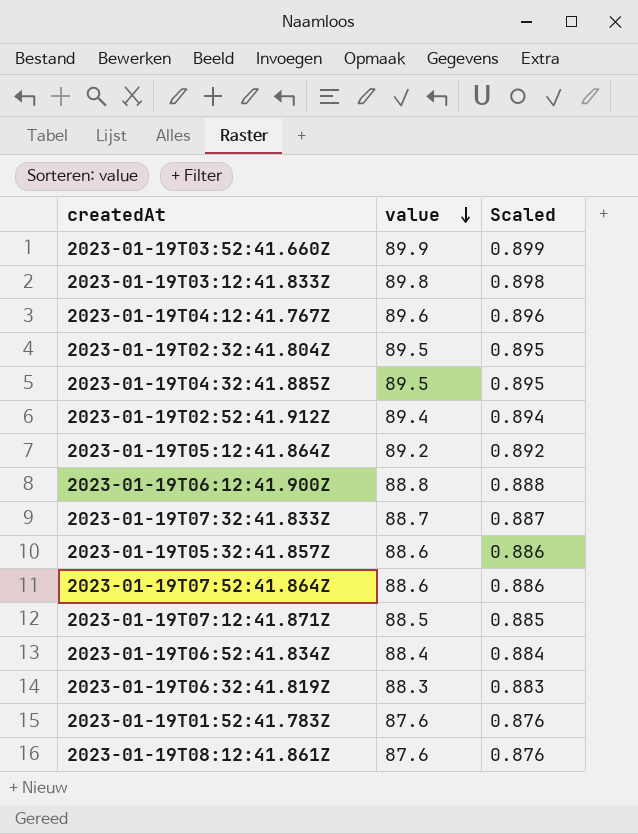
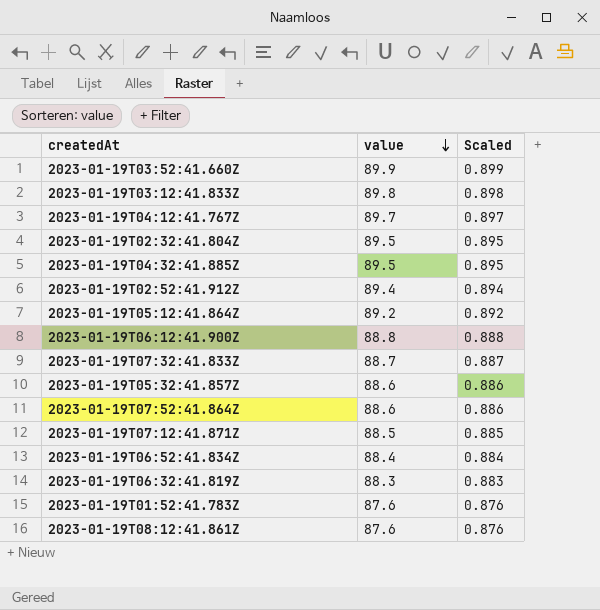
2023-01-19T04:12:41.767Z | value: 89.6 -> 89.7
2023-01-19T04:12:41.767Z | Scaled: 0.896 -> 0.897

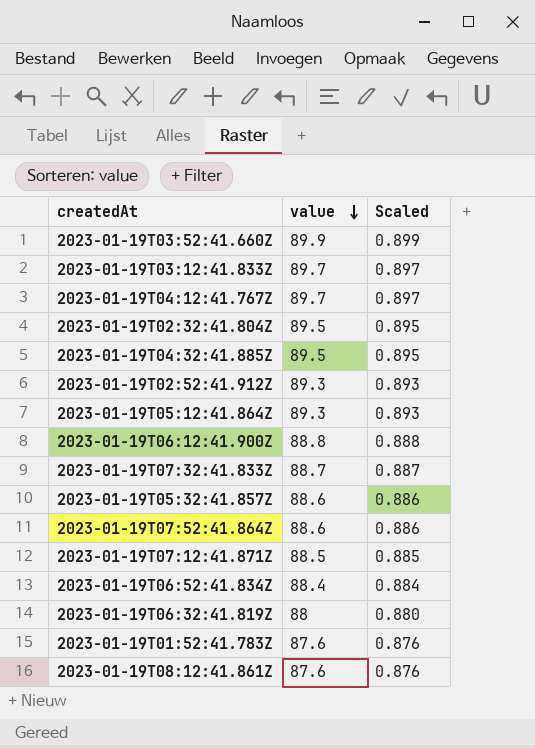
2023-01-19T03:12:41.833Z | value: 89.8 -> 89.7
2023-01-19T03:12:41.833Z | Scaled: 0.898 -> 0.897
2023-01-19T02:52:41.912Z | value: 89.4 -> 89.3
2023-01-19T02:52:41.912Z | Scaled: 0.894 -> 0.893
2023-01-19T05:12:41.864Z | value: 89.2 -> 89.3
2023-01-19T05:12:41.864Z | Scaled: 0.892 -> 0.893
2023-01-19T06:32:41.819Z | value: 88.3 -> 88
2023-01-19T06:32:41.819Z | Scaled: 0.883 -> 0.880

